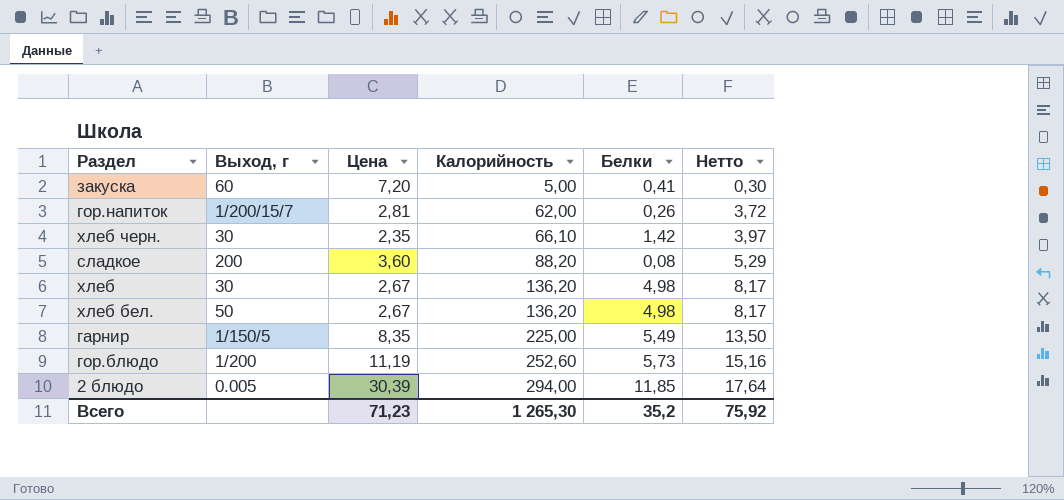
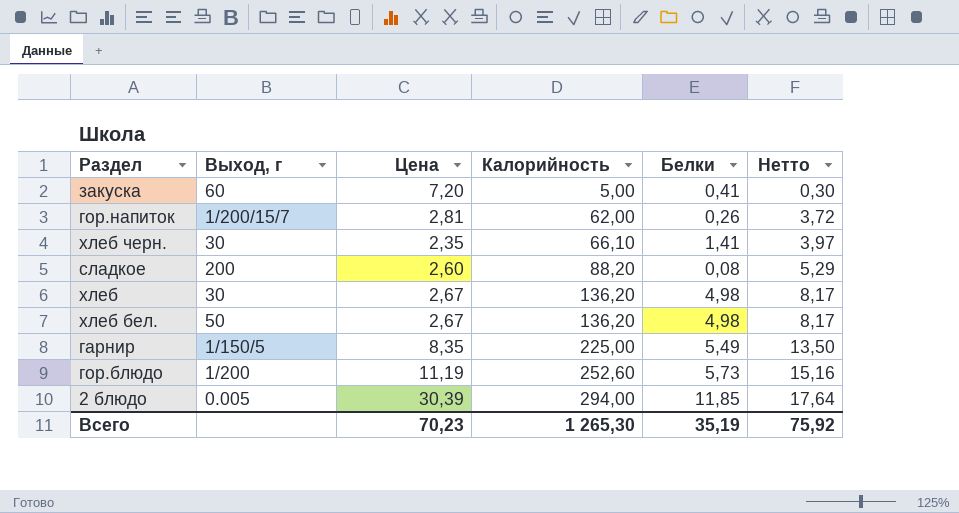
хлеб черн. | Белки: 1,42 -> 1,41
сладкое | Цена: 3,60 -> 2,60
Всего | Цена: 71,23 -> 70,23
Всего | Белки: 35,2 -> 35,19

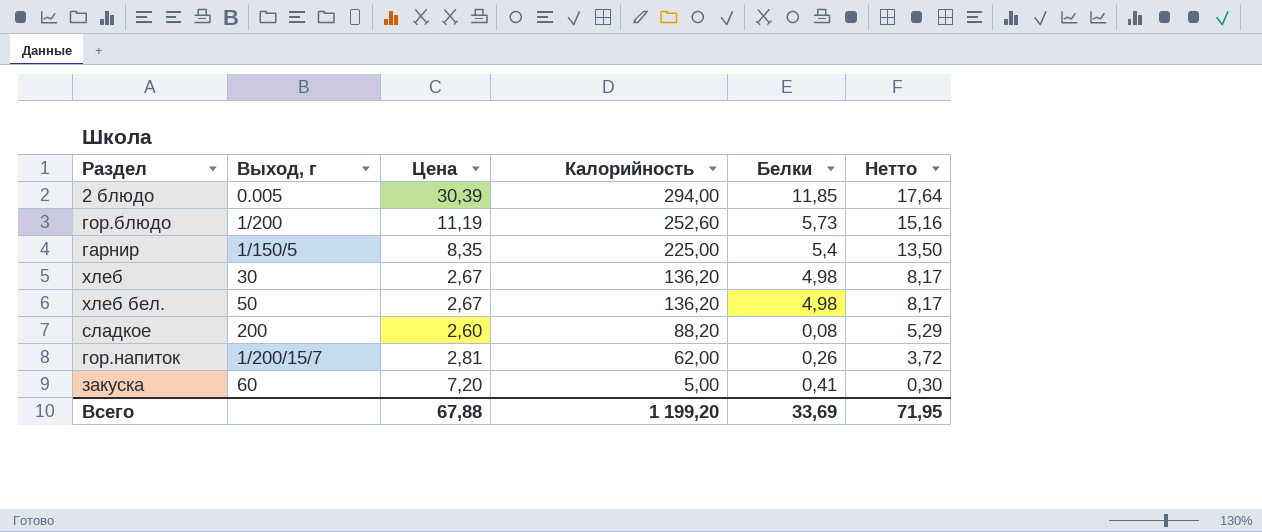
row order: Калорийность ascending -> Калорийность descending
row хлеб черн.: 30 | 2,35 | 66,10 | 1,41 | 3,97 -> none
гарнир | Белки: 5,49 -> 5,4
Всего | Цена: 70,23 -> 67,88
Всего | Калорийность: 1 265,30 -> 1 199,20
Всего | Белки: 35,19 -> 33,69
Всего | Нетто: 75,92 -> 71,95

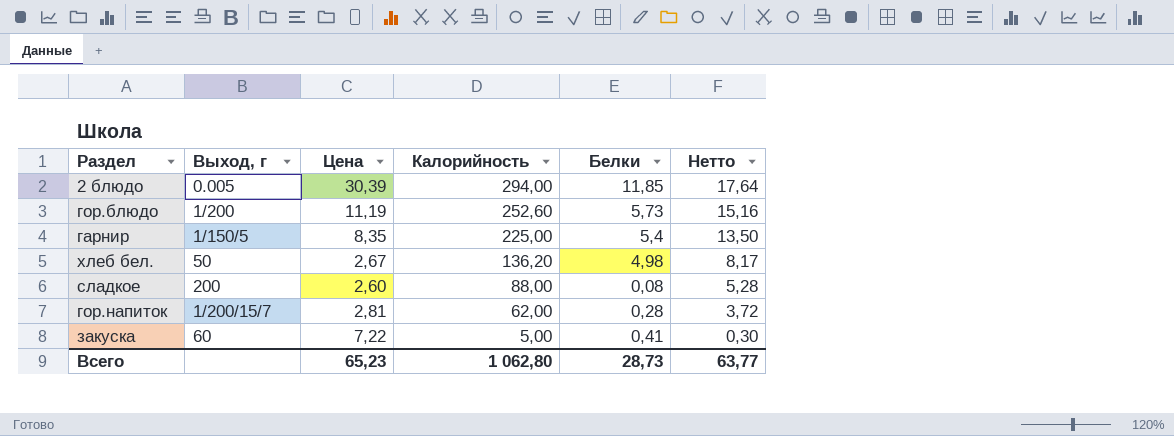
row хлеб: 30 | 2,67 | 136,20 | 4,98 | 8,17 -> none
сладкое | Калорийность: 88,20 -> 88,00
сладкое | Нетто: 5,29 -> 5,28
гор.напиток | Белки: 0,26 -> 0,28
закуска | Цена: 7,20 -> 7,22
Всего | Цена: 67,88 -> 65,23
Всего | Калорийность: 1 199,20 -> 1 062,80
Всего | Белки: 33,69 -> 28,73
Всего | Нетто: 71,95 -> 63,77

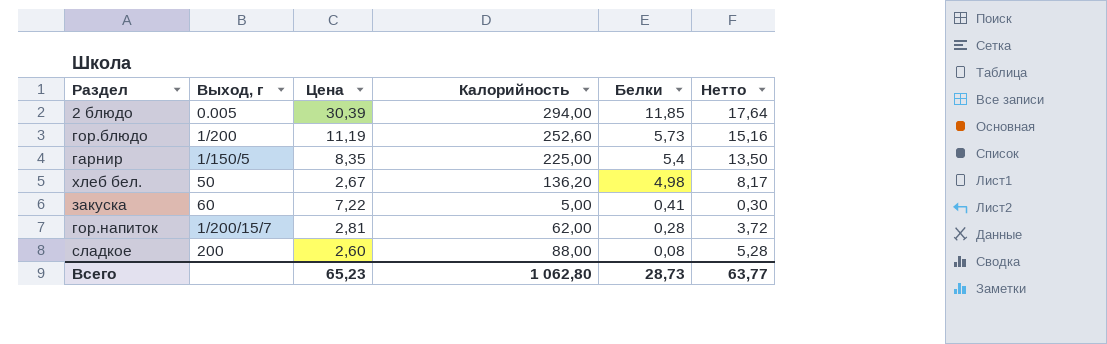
row order: Калорийность descending -> Белки descending

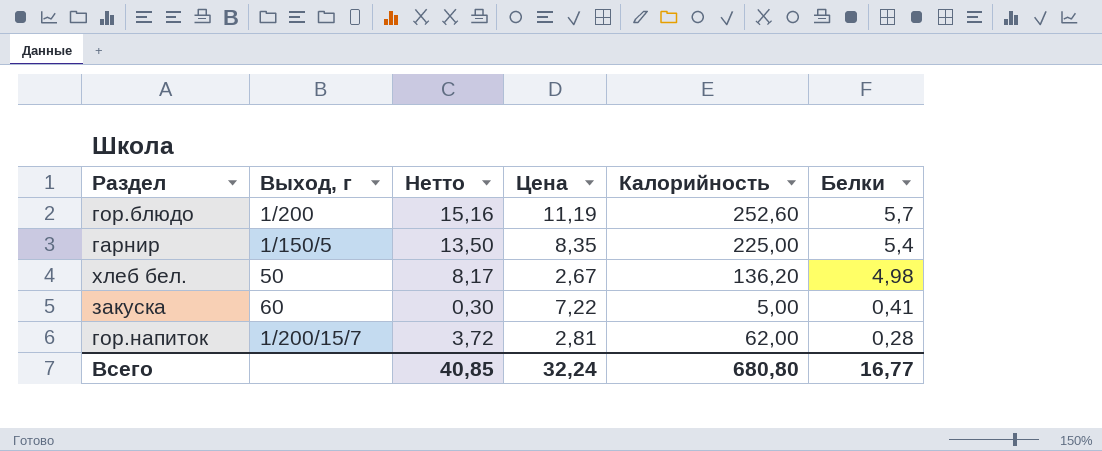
column Нетто | position: 6 -> 3
row 2 блюдо: 0.005 | 30,39 | 294,00 | 11,85 | 17,64 -> none
row сладкое: 200 | 2,60 | 88,00 | 0,08 | 5,28 -> none
гор.блюдо | Белки: 5,73 -> 5,7
Всего | Нетто: 63,77 -> 40,85
Всего | Цена: 65,23 -> 32,24
Всего | Калорийность: 1 062,80 -> 680,80
Всего | Белки: 28,73 -> 16,77

